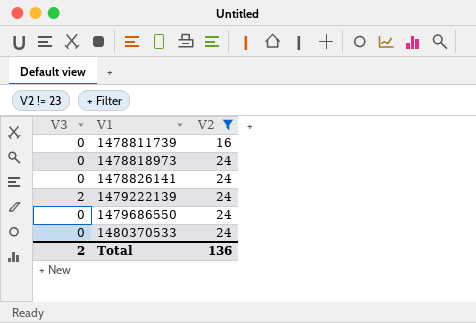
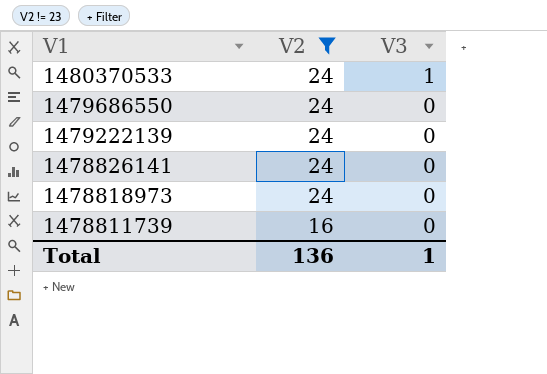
row order: V1 ascending -> V1 descending
column V3 | position: 1 -> 3
1480370533 | V3: 0 -> 1
1479222139 | V3: 2 -> 0
Total | V3: 2 -> 1

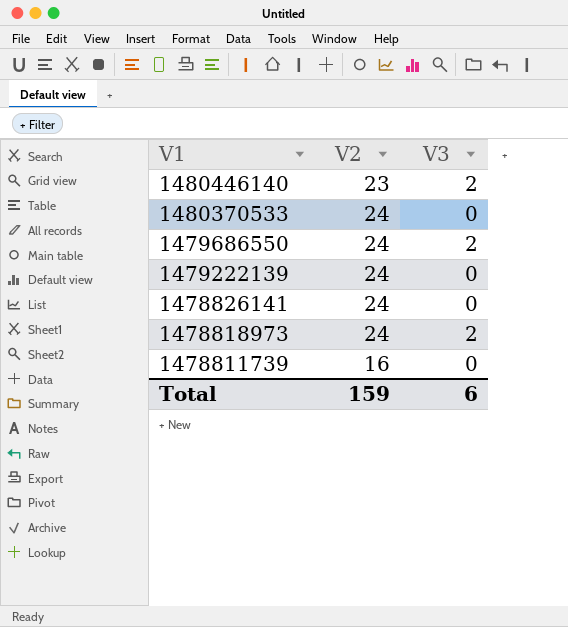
filter: V2 != 23 -> none
1480370533 | V3: 1 -> 0
1479686550 | V3: 0 -> 2
1478818973 | V3: 0 -> 2
Total | V2: 136 -> 159
Total | V3: 1 -> 6

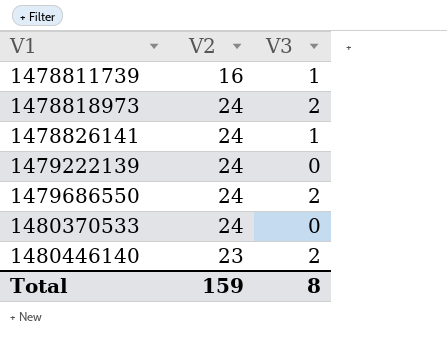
row order: V1 descending -> V1 ascending
1478811739 | V3: 0 -> 1
1478826141 | V3: 0 -> 1
Total | V3: 6 -> 8

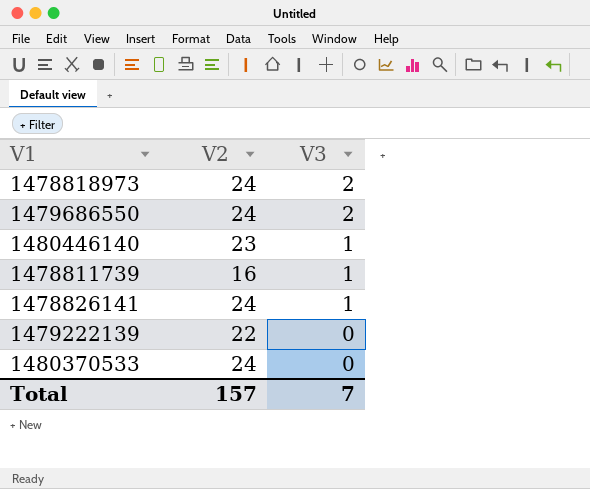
row order: V1 ascending -> V3 descending
1480446140 | V3: 2 -> 1
1479222139 | V2: 24 -> 22
Total | V2: 159 -> 157
Total | V3: 8 -> 7

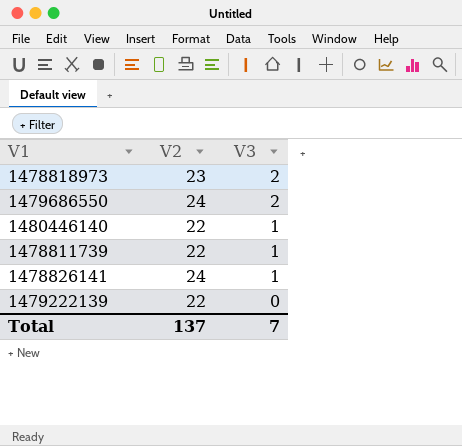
row 1480370533: 24 | 0 -> none
1478818973 | V2: 24 -> 23
1480446140 | V2: 23 -> 22
1478811739 | V2: 16 -> 22
Total | V2: 157 -> 137

